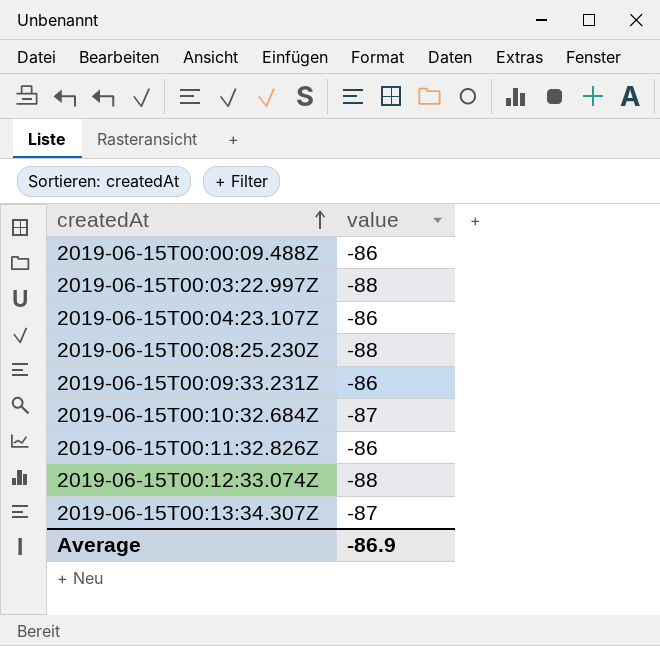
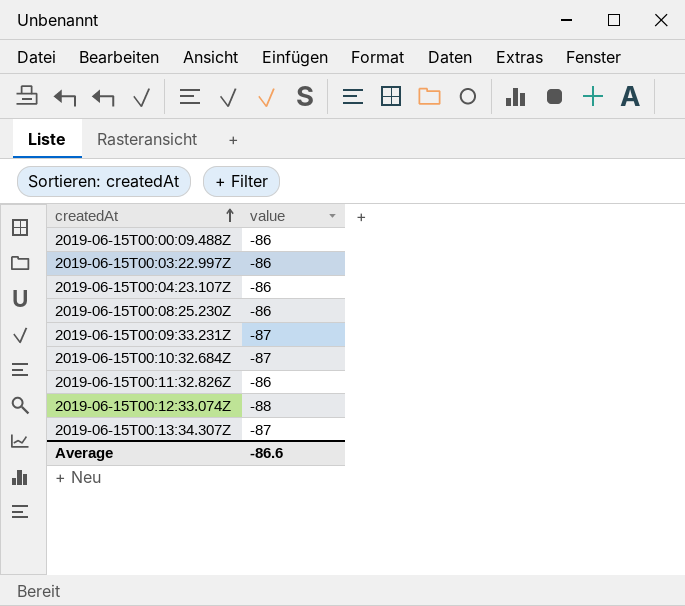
2019-06-15T00:03:22.997Z | value: -88 -> -86
2019-06-15T00:08:25.230Z | value: -88 -> -86
2019-06-15T00:09:33.231Z | value: -86 -> -87
Average | value: -86.9 -> -86.6

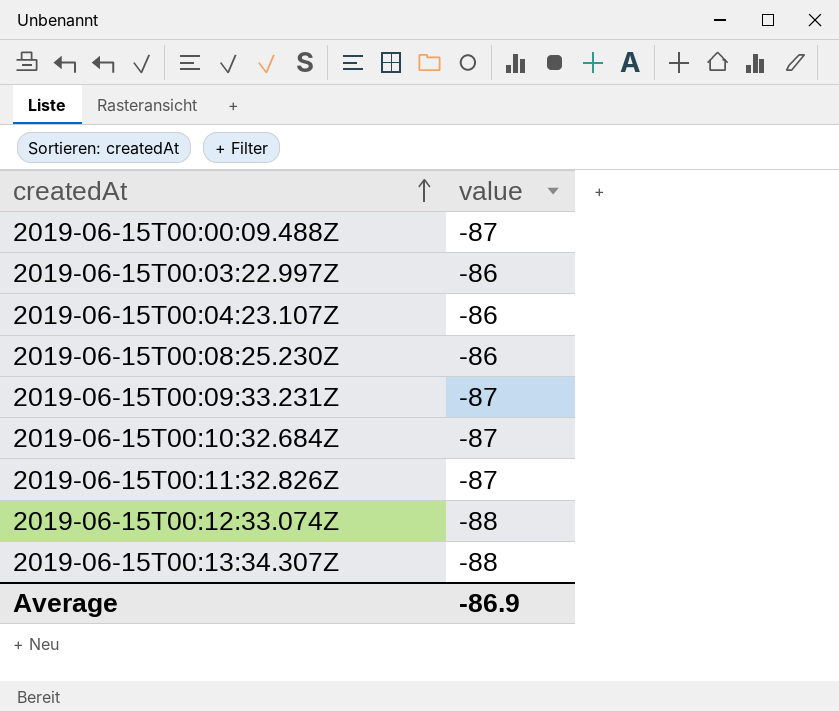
2019-06-15T00:00:09.488Z | value: -86 -> -87
2019-06-15T00:11:32.826Z | value: -86 -> -87
2019-06-15T00:13:34.307Z | value: -87 -> -88
Average | value: -86.6 -> -86.9

